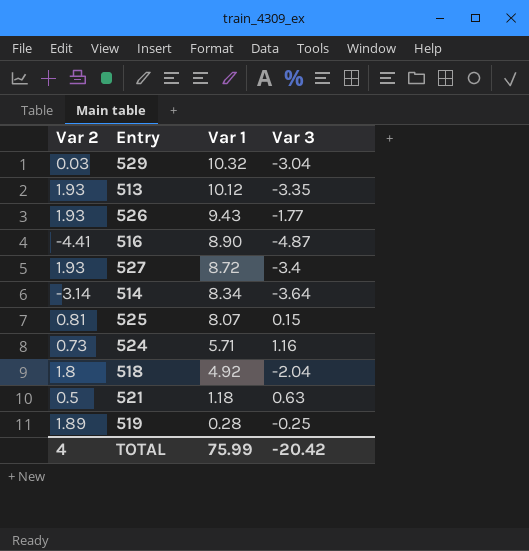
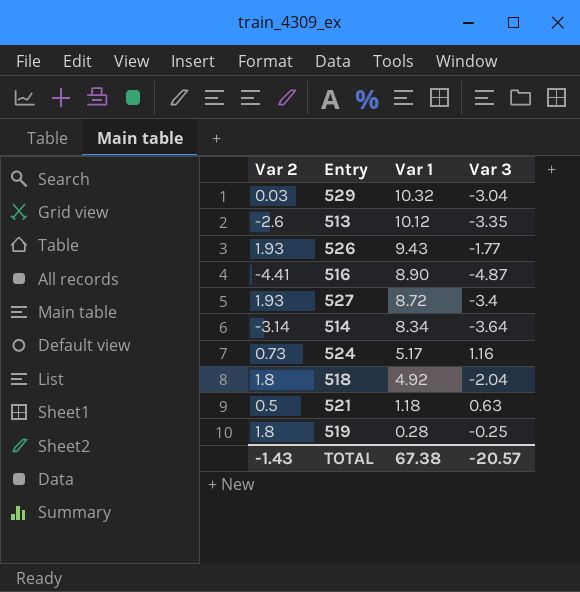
row 525: 0.81 | 8.07 | 0.15 -> none
513 | Var 2: 1.93 -> -2.6
524 | Var 1: 5.71 -> 5.17
519 | Var 2: 1.89 -> 1.8
TOTAL | Var 2: 4 -> -1.43
TOTAL | Var 1: 75.99 -> 67.38
TOTAL | Var 3: -20.42 -> -20.57

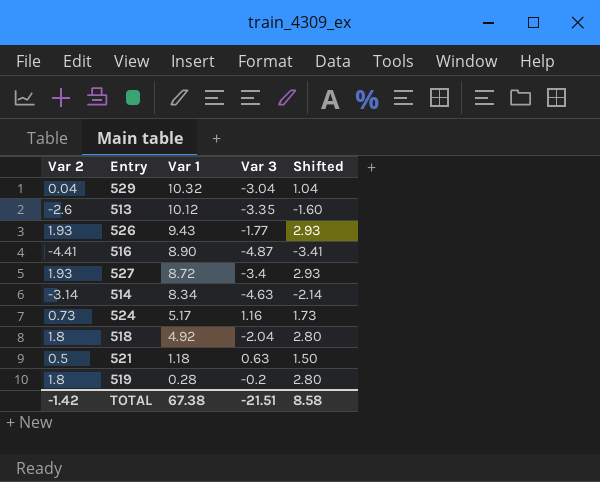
column Shifted | formula: none -> [Var 2] + 1
529 | Var 2: 0.03 -> 0.04
514 | Var 3: -3.64 -> -4.63
519 | Var 3: -0.25 -> -0.2
TOTAL | Var 2: -1.43 -> -1.42
TOTAL | Var 3: -20.57 -> -21.51

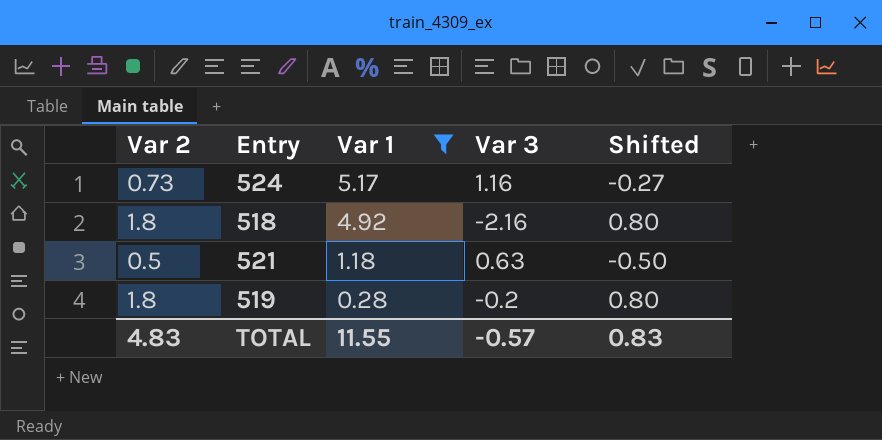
filter: none -> Var 1 <= 5.17
column Shifted | formula: [Var 2] + 1 -> [Var 2] - 1
518 | Var 3: -2.04 -> -2.16
TOTAL | Var 2: -1.42 -> 4.83
TOTAL | Var 1: 67.38 -> 11.55
TOTAL | Var 3: -21.51 -> -0.57
TOTAL | Shifted: 8.58 -> 0.83

